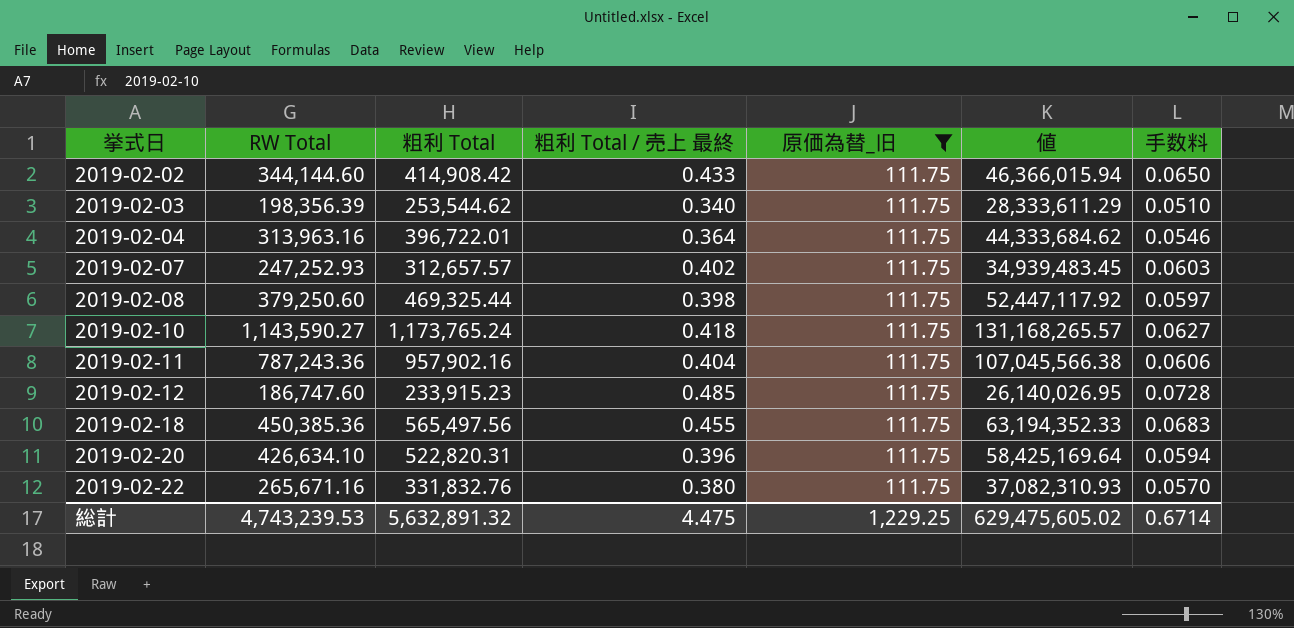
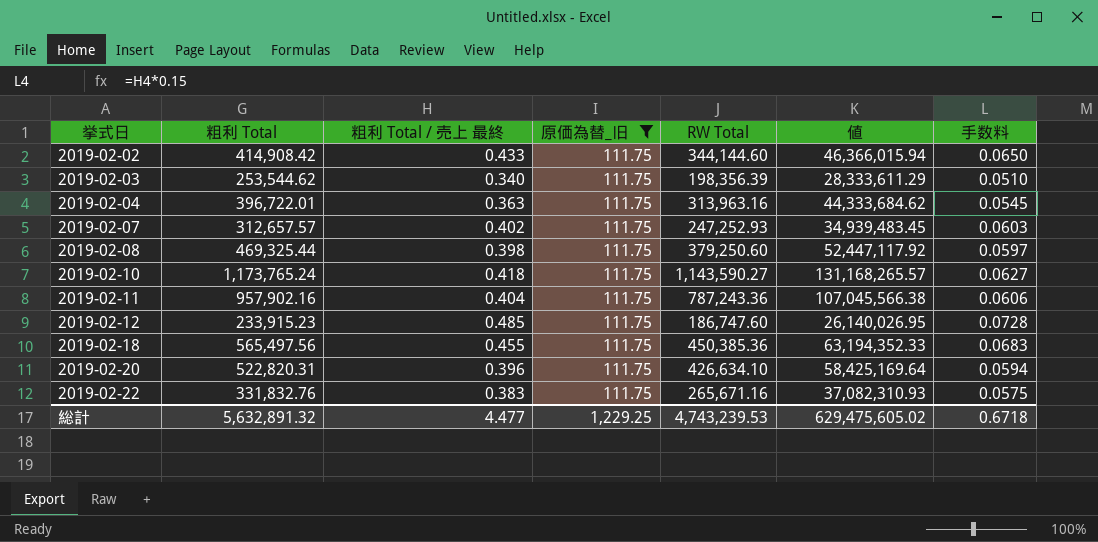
column RW Total | position: 2 -> 5
2019-02-04 | 粗利 Total / 売上 最終: 0.364 -> 0.363
2019-02-04 | 手数料: 0.0546 -> 0.0545
2019-02-22 | 粗利 Total / 売上 最終: 0.380 -> 0.383
2019-02-22 | 手数料: 0.0570 -> 0.0575
総計 | 粗利 Total / 売上 最終: 4.475 -> 4.477
総計 | 手数料: 0.6714 -> 0.6718

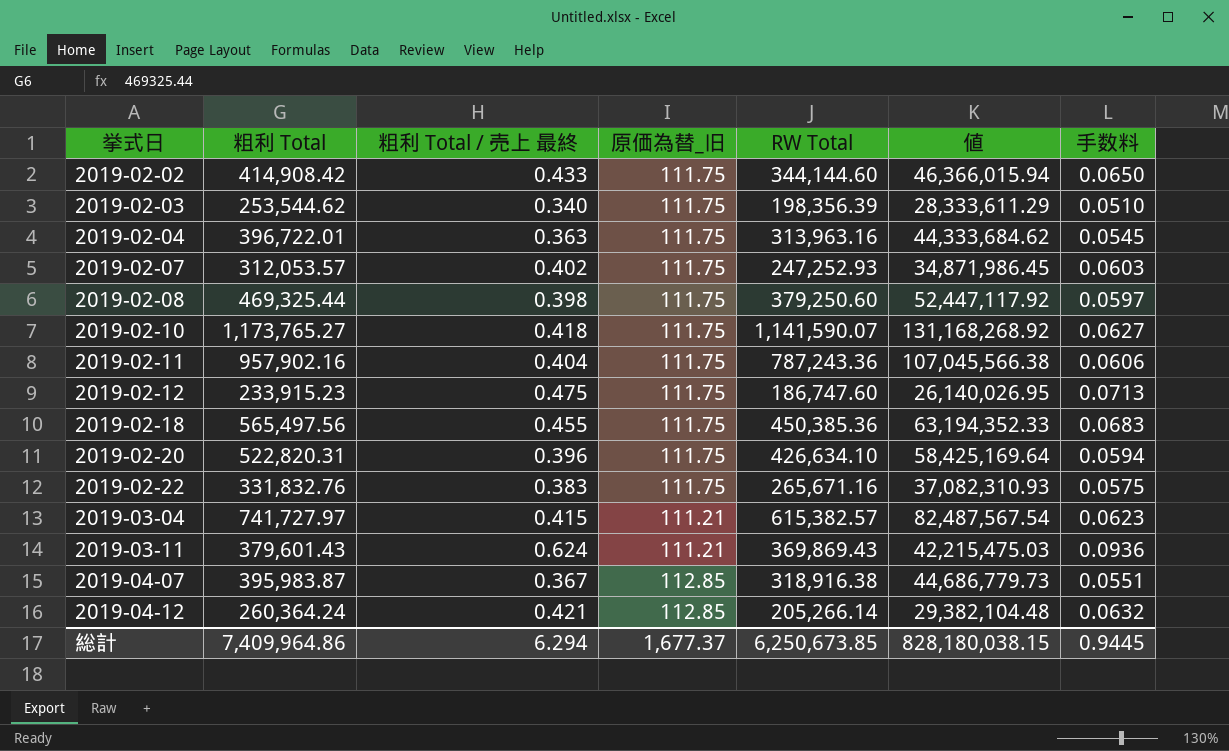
filter: 原価為替_旧 = 111.75 -> none
2019-02-07 | 粗利 Total: 312,657.57 -> 312,053.57
2019-02-07 | 値: 34,939,483.45 -> 34,871,986.45
2019-02-10 | 粗利 Total: 1,173,765.24 -> 1,173,765.27
2019-02-10 | RW Total: 1,143,590.27 -> 1,141,590.07
2019-02-10 | 値: 131,168,265.57 -> 131,168,268.92
2019-02-12 | 粗利 Total / 売上 最終: 0.485 -> 0.475
2019-02-12 | 手数料: 0.0728 -> 0.0713
総計 | 粗利 Total: 5,632,891.32 -> 7,409,964.86
総計 | 粗利 Total / 売上 最終: 4.477 -> 6.294
総計 | 原価為替_旧: 1,229.25 -> 1,677.37
総計 | RW Total: 4,743,239.53 -> 6,250,673.85
総計 | 値: 629,475,605.02 -> 828,180,038.15
総計 | 手数料: 0.6718 -> 0.9445

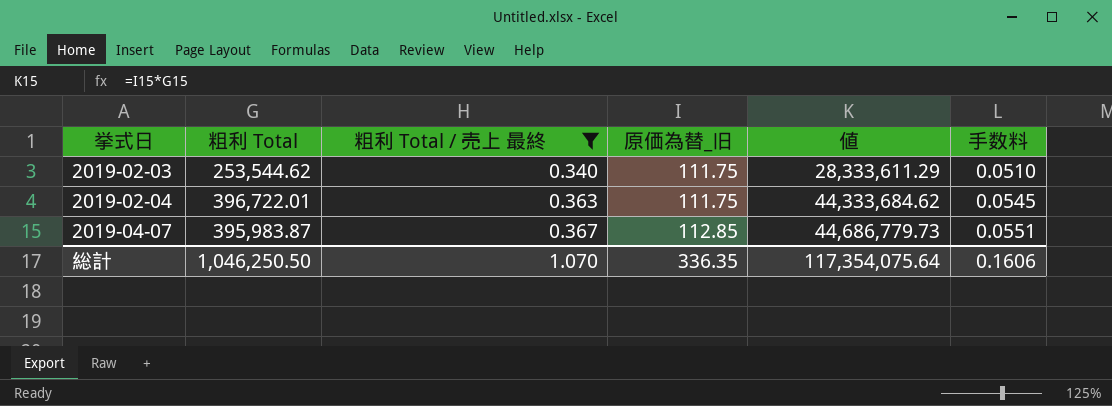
filter: none -> 粗利 Total / 売上 最終 <= 0.367
column RW Total | position: 5 -> none
総計 | 粗利 Total: 7,409,964.86 -> 1,046,250.50
総計 | 粗利 Total / 売上 最終: 6.294 -> 1.070
総計 | 原価為替_旧: 1,677.37 -> 336.35
総計 | 値: 828,180,038.15 -> 117,354,075.64
総計 | 手数料: 0.9445 -> 0.1606

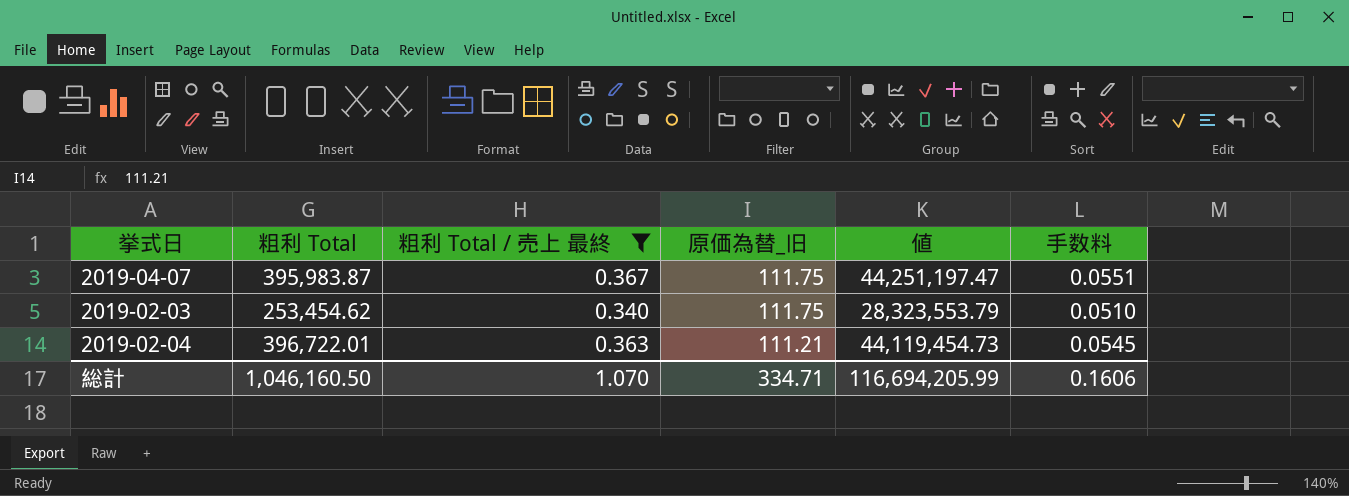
row order: 挙式日 ascending -> 原価為替_旧 descending
2019-04-07 | 原価為替_旧: 112.85 -> 111.75
2019-04-07 | 値: 44,686,779.73 -> 44,251,197.47
2019-02-03 | 粗利 Total: 253,544.62 -> 253,454.62
2019-02-03 | 値: 28,333,611.29 -> 28,323,553.79
2019-02-04 | 原価為替_旧: 111.75 -> 111.21
2019-02-04 | 値: 44,333,684.62 -> 44,119,454.73
総計 | 粗利 Total: 1,046,250.50 -> 1,046,160.50
総計 | 原価為替_旧: 336.35 -> 334.71
総計 | 値: 117,354,075.64 -> 116,694,205.99

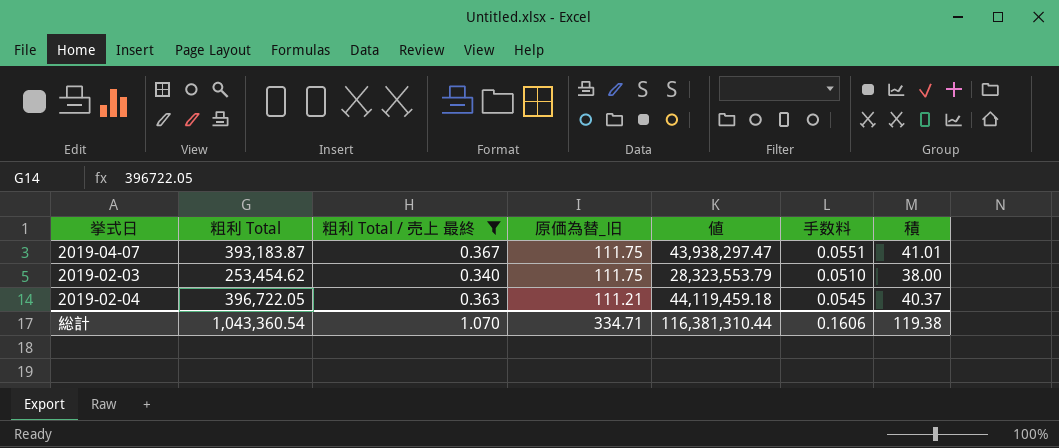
column 積 | formula: none -> [粗利 Total / 売上 最終] * [原価為替_旧]
2019-04-07 | 粗利 Total: 395,983.87 -> 393,183.87
2019-04-07 | 値: 44,251,197.47 -> 43,938,297.47
2019-02-04 | 粗利 Total: 396,722.01 -> 396,722.05
2019-02-04 | 値: 44,119,454.73 -> 44,119,459.18
総計 | 粗利 Total: 1,046,160.50 -> 1,043,360.54
総計 | 値: 116,694,205.99 -> 116,381,310.44

